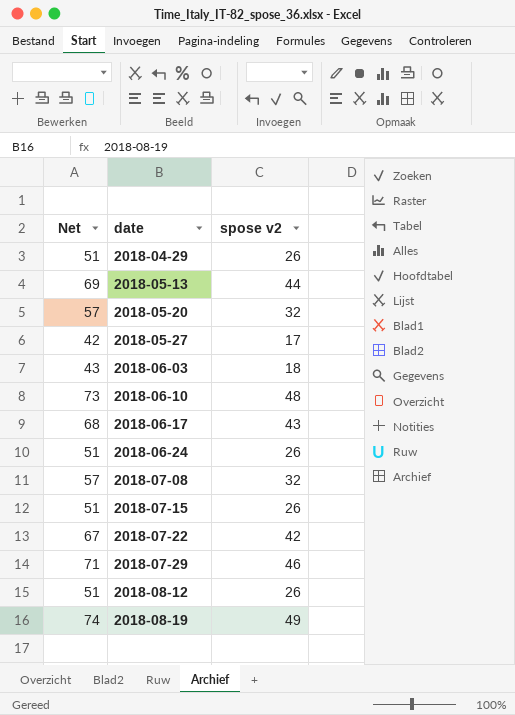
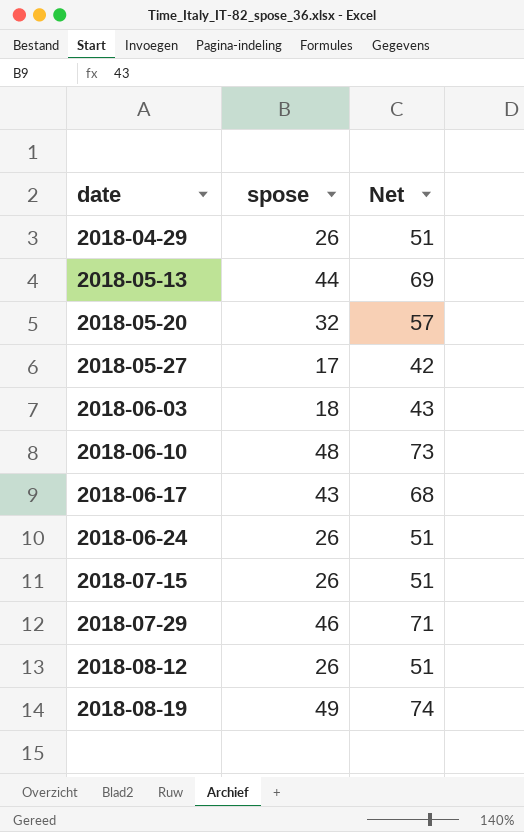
column name: spose v2 -> spose
column Net | position: 1 -> 3
row 2018-07-08: 57 | 32 -> none
row 2018-07-22: 67 | 42 -> none

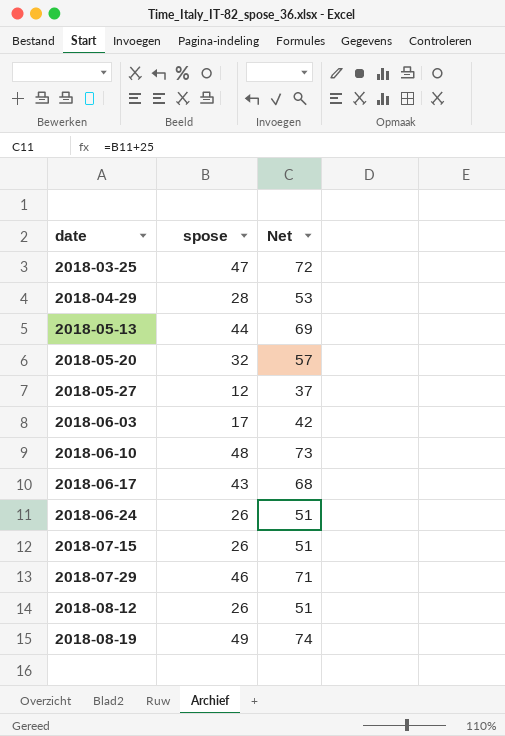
row 2018-03-25: none -> 47 | 72
2018-04-29 | spose: 26 -> 28
2018-04-29 | Net: 51 -> 53
2018-05-27 | spose: 17 -> 12
2018-05-27 | Net: 42 -> 37
2018-06-03 | spose: 18 -> 17
2018-06-03 | Net: 43 -> 42

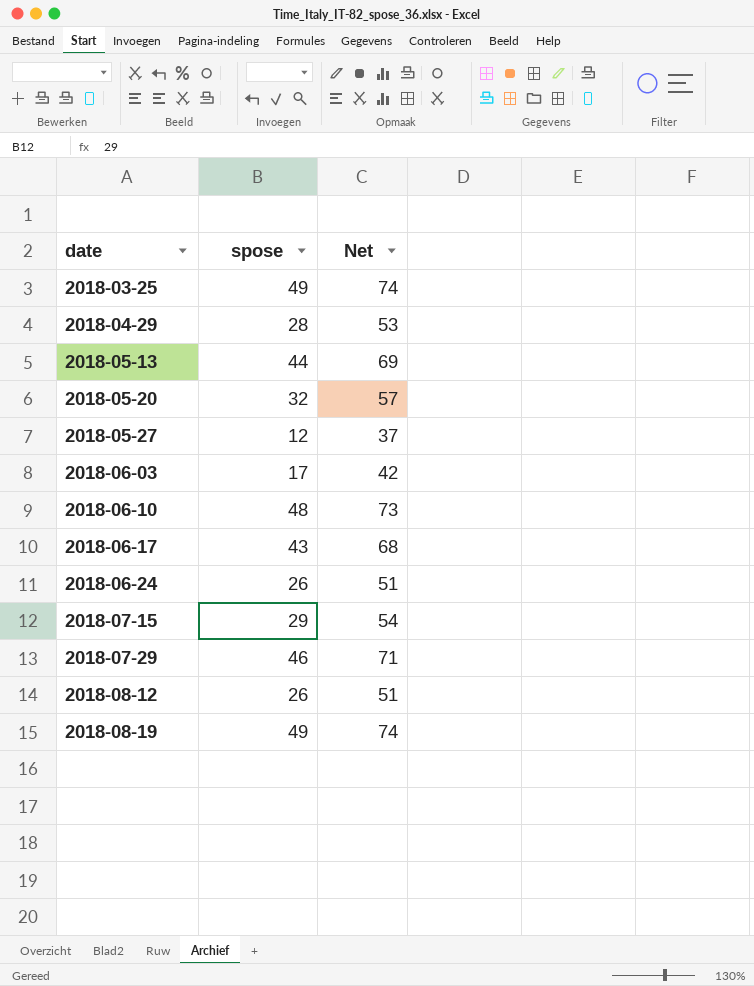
2018-03-25 | spose: 47 -> 49
2018-03-25 | Net: 72 -> 74
2018-07-15 | spose: 26 -> 29
2018-07-15 | Net: 51 -> 54

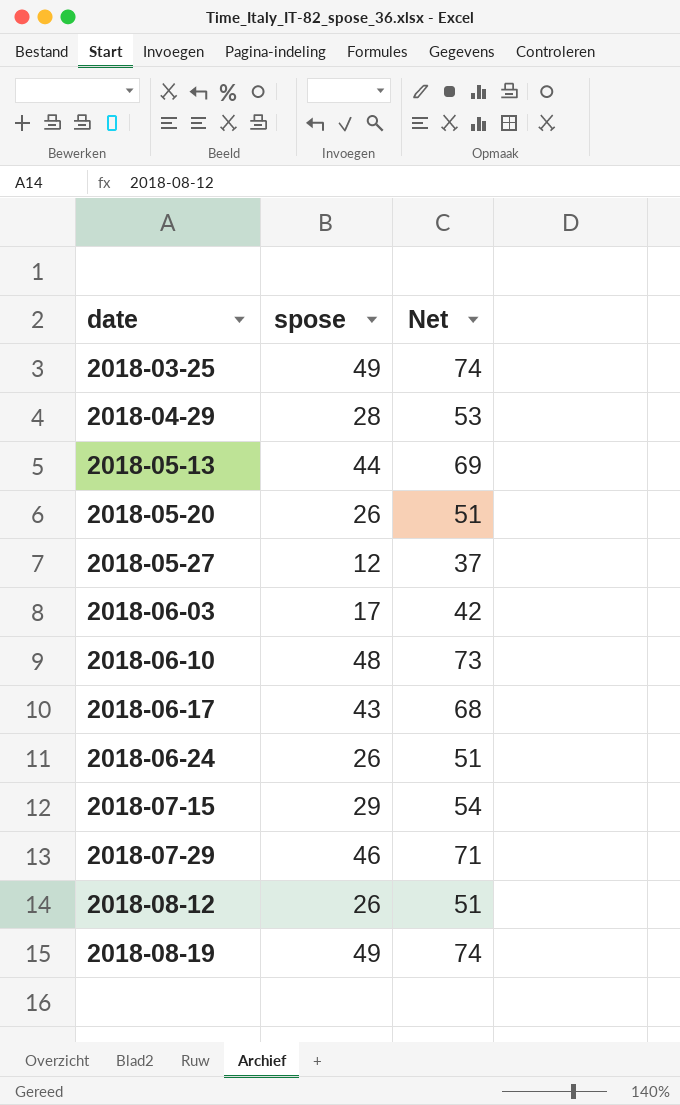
2018-05-20 | spose: 32 -> 26
2018-05-20 | Net: 57 -> 51

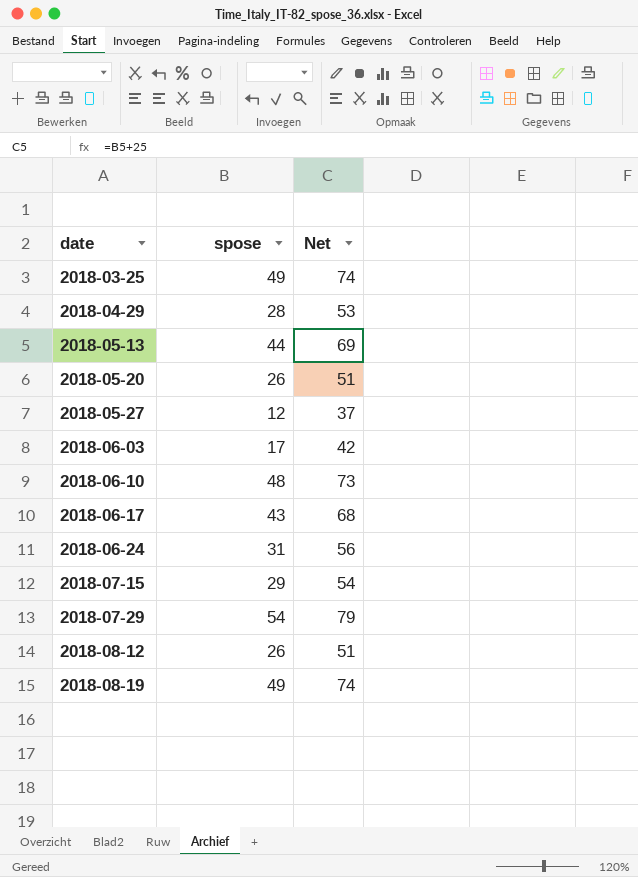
2018-06-24 | spose: 26 -> 31
2018-06-24 | Net: 51 -> 56
2018-07-29 | spose: 46 -> 54
2018-07-29 | Net: 71 -> 79

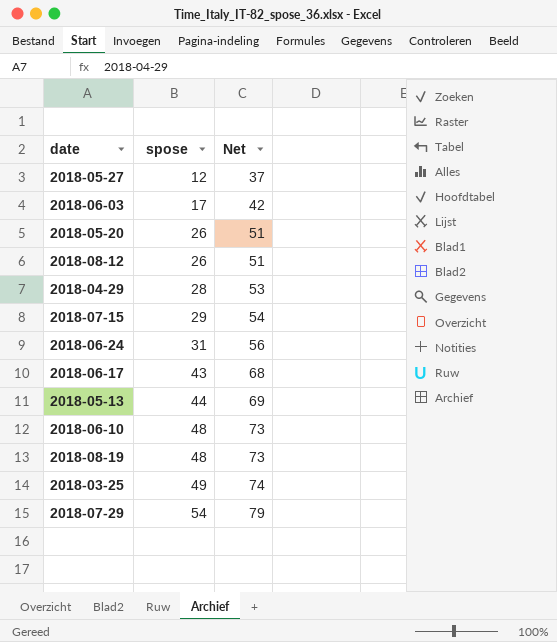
row order: date ascending -> spose ascending
2018-08-19 | spose: 49 -> 48
2018-08-19 | Net: 74 -> 73

